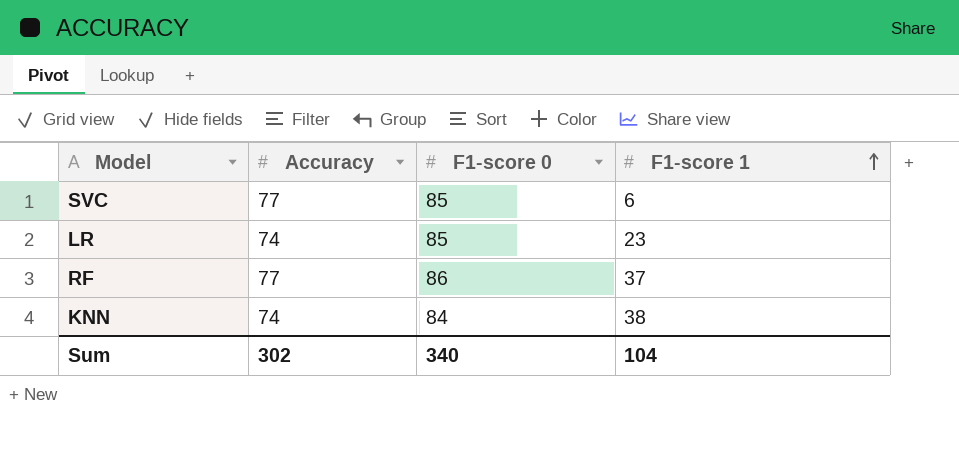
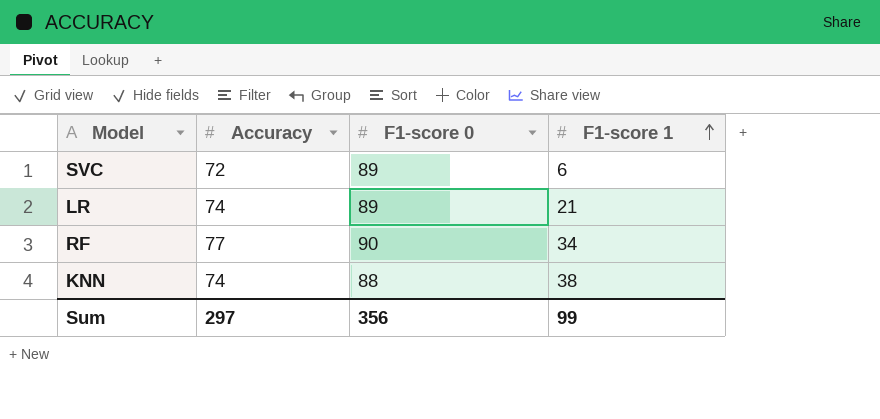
SVC | Accuracy: 77 -> 72
SVC | F1-score 0: 85 -> 89
LR | F1-score 0: 85 -> 89
LR | F1-score 1: 23 -> 21
RF | F1-score 0: 86 -> 90
RF | F1-score 1: 37 -> 34
KNN | F1-score 0: 84 -> 88
Sum | Accuracy: 302 -> 297
Sum | F1-score 0: 340 -> 356
Sum | F1-score 1: 104 -> 99

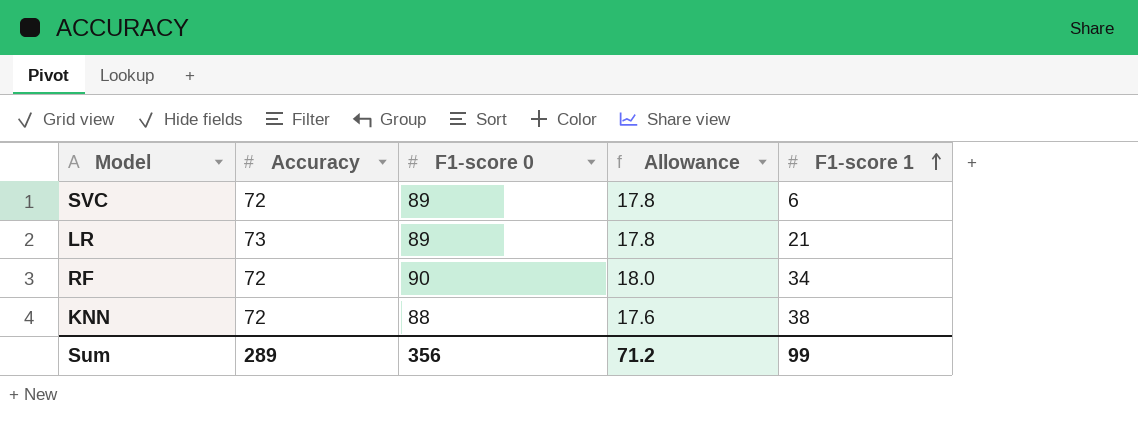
column Allowance | formula: none -> [F1-score 0] * 0.2
LR | Accuracy: 74 -> 73
RF | Accuracy: 77 -> 72
KNN | Accuracy: 74 -> 72
Sum | Accuracy: 297 -> 289

